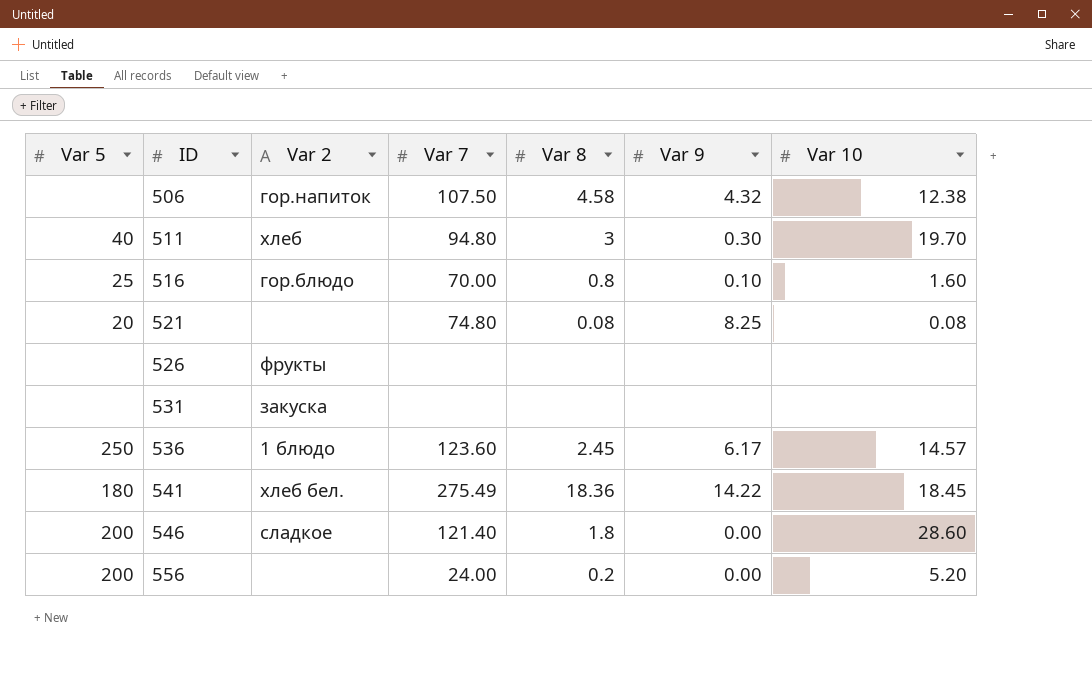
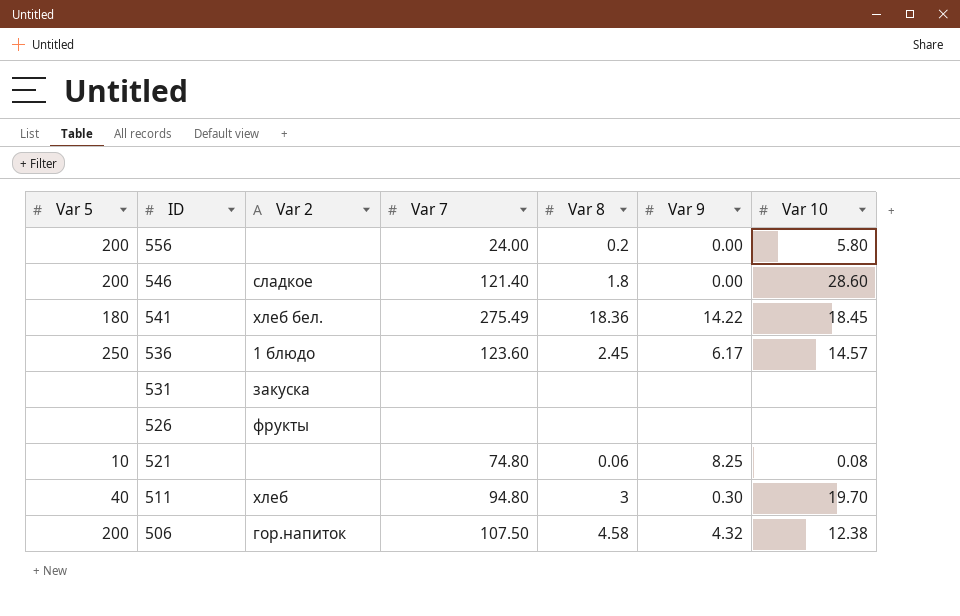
row order: ID ascending -> ID descending
row 516: 25 | гор.блюдо | 70.00 | 0.8 | 0.10 | 1.60 -> none
556 | Var 10: 5.20 -> 5.80
521 | Var 5: 20 -> 10
521 | Var 8: 0.08 -> 0.06
506 | Var 5: none -> 200

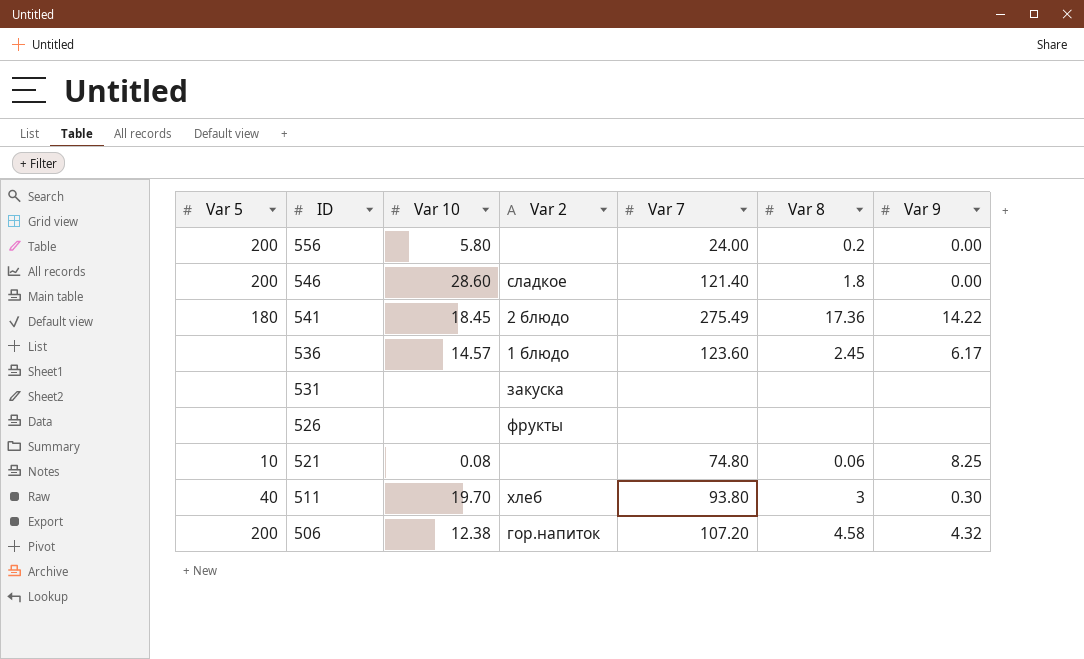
column Var 10 | position: 7 -> 3
541 | Var 2: хлеб бел. -> 2 блюдо
541 | Var 8: 18.36 -> 17.36
536 | Var 5: 250 -> none
511 | Var 7: 94.80 -> 93.80
506 | Var 7: 107.50 -> 107.20

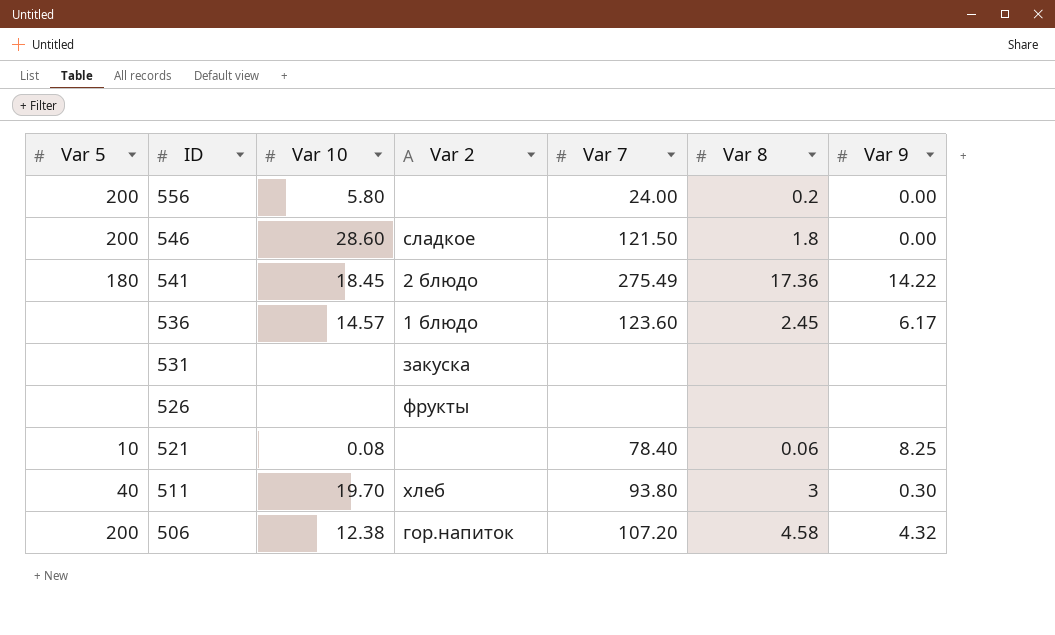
546 | Var 7: 121.40 -> 121.50
521 | Var 7: 74.80 -> 78.40

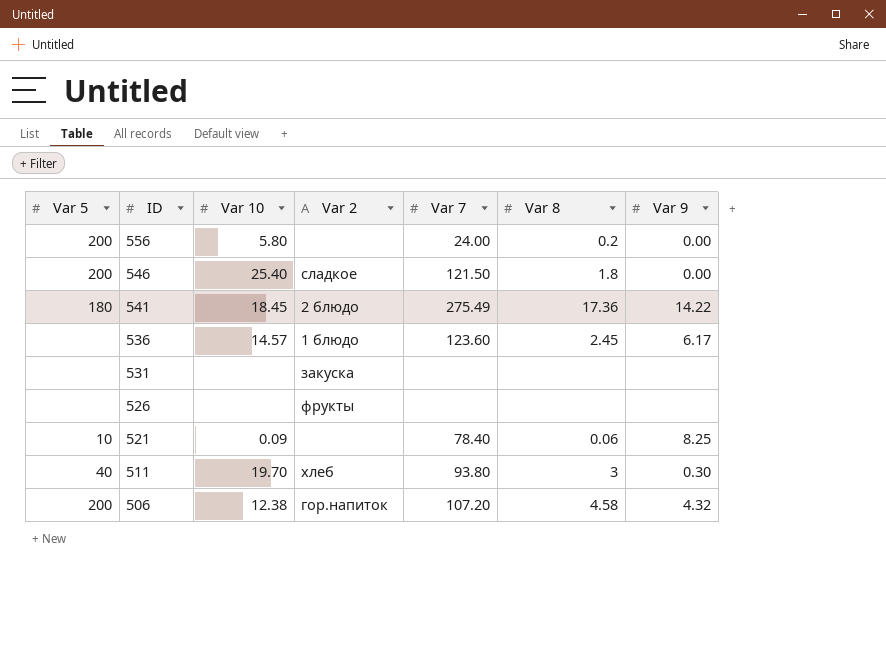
546 | Var 10: 28.60 -> 25.40
521 | Var 10: 0.08 -> 0.09

